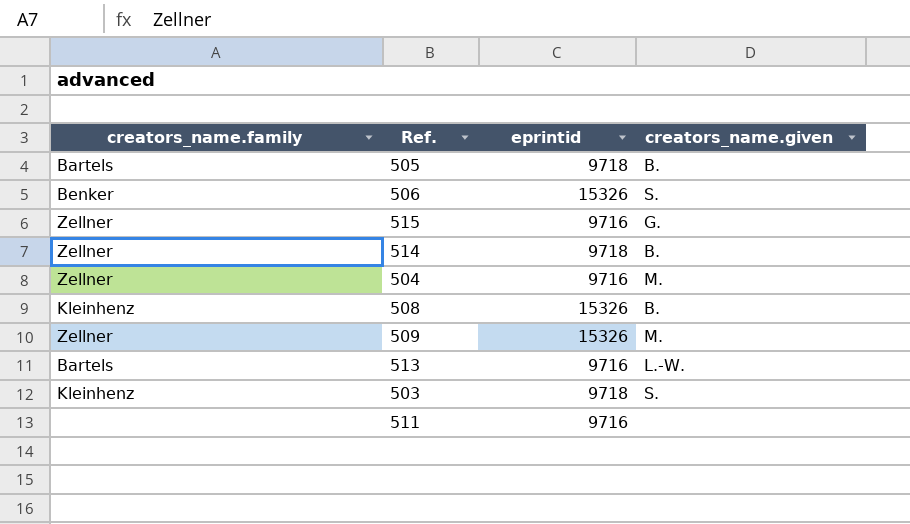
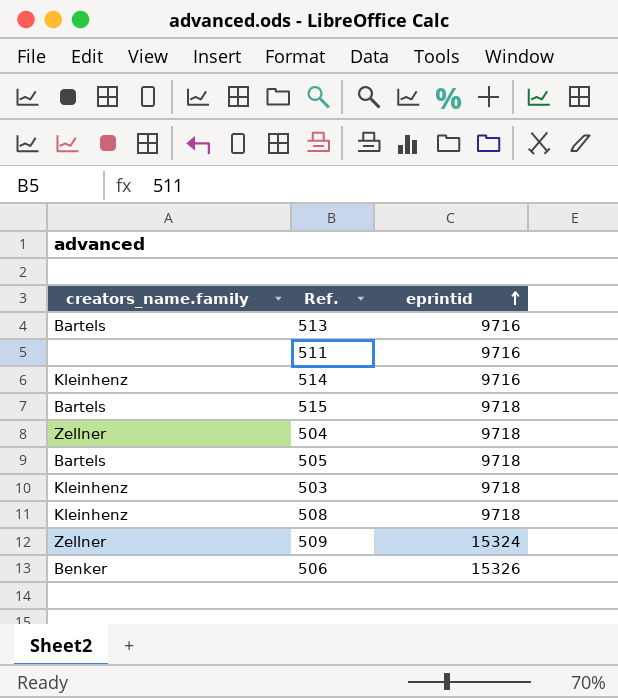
row order: none -> eprintid ascending
column creators_name.given | position: 4 -> none
514 | creators_name.family: Zellner -> Kleinhenz
514 | eprintid: 9718 -> 9716
515 | creators_name.family: Zellner -> Bartels
515 | eprintid: 9716 -> 9718
504 | eprintid: 9716 -> 9718
508 | eprintid: 15326 -> 9718
509 | eprintid: 15326 -> 15324

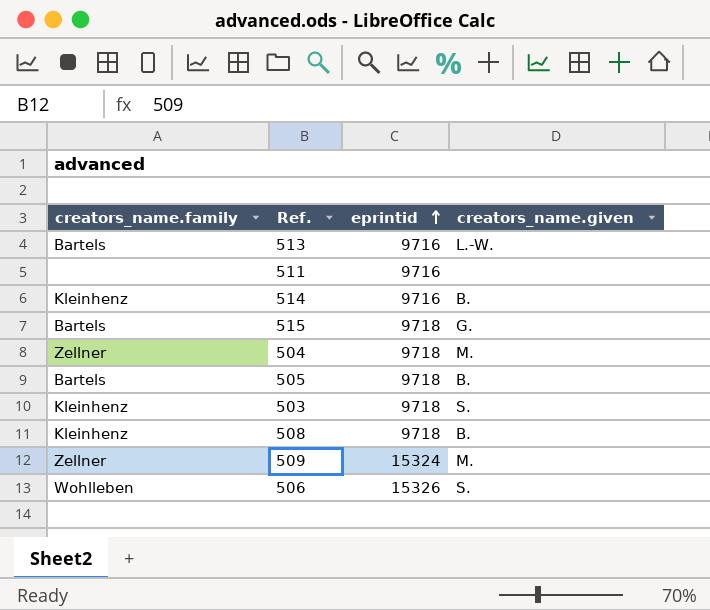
column creators_name.given | position: none -> 4
506 | creators_name.family: Benker -> Wohlleben

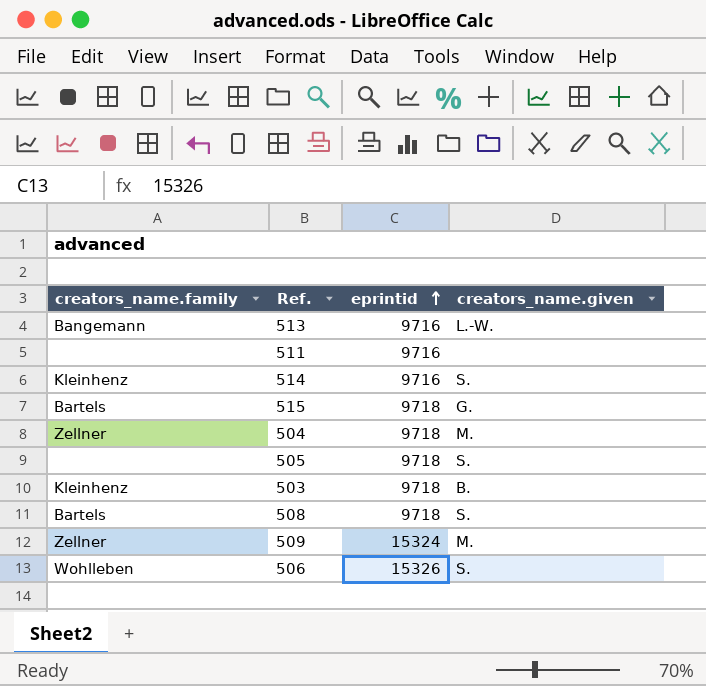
513 | creators_name.family: Bartels -> Bangemann
514 | creators_name.given: B. -> S.
505 | creators_name.family: Bartels -> none
505 | creators_name.given: B. -> S.
503 | creators_name.given: S. -> B.
508 | creators_name.family: Kleinhenz -> Bartels
508 | creators_name.given: B. -> S.

